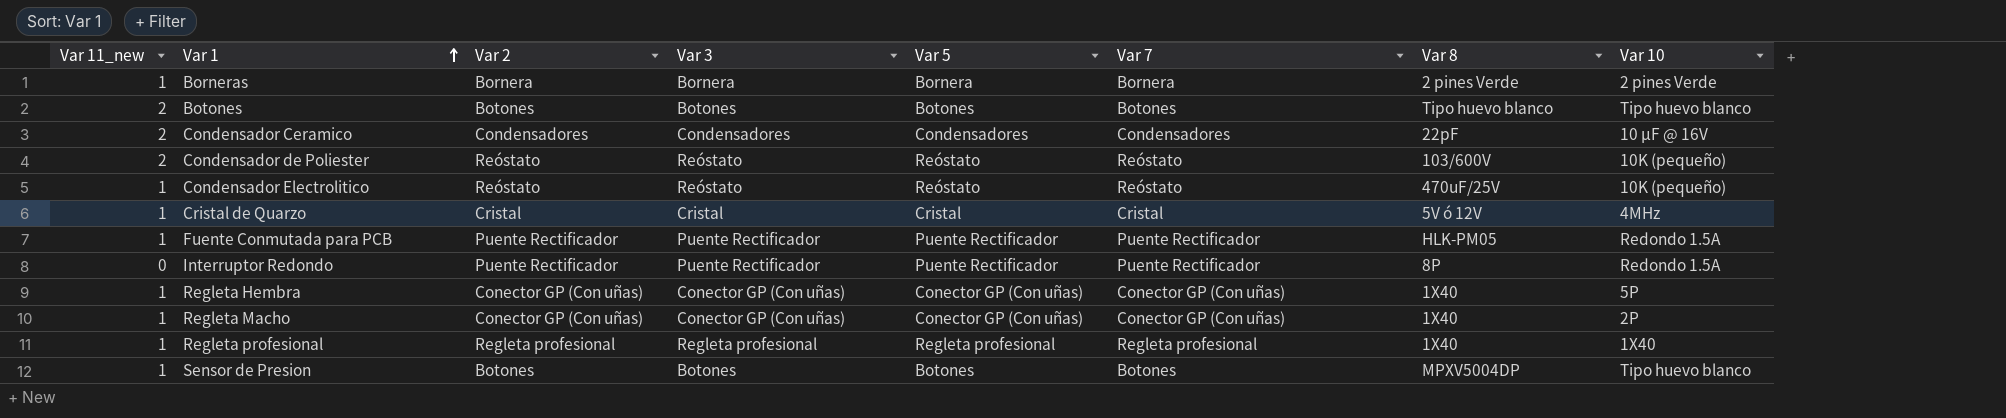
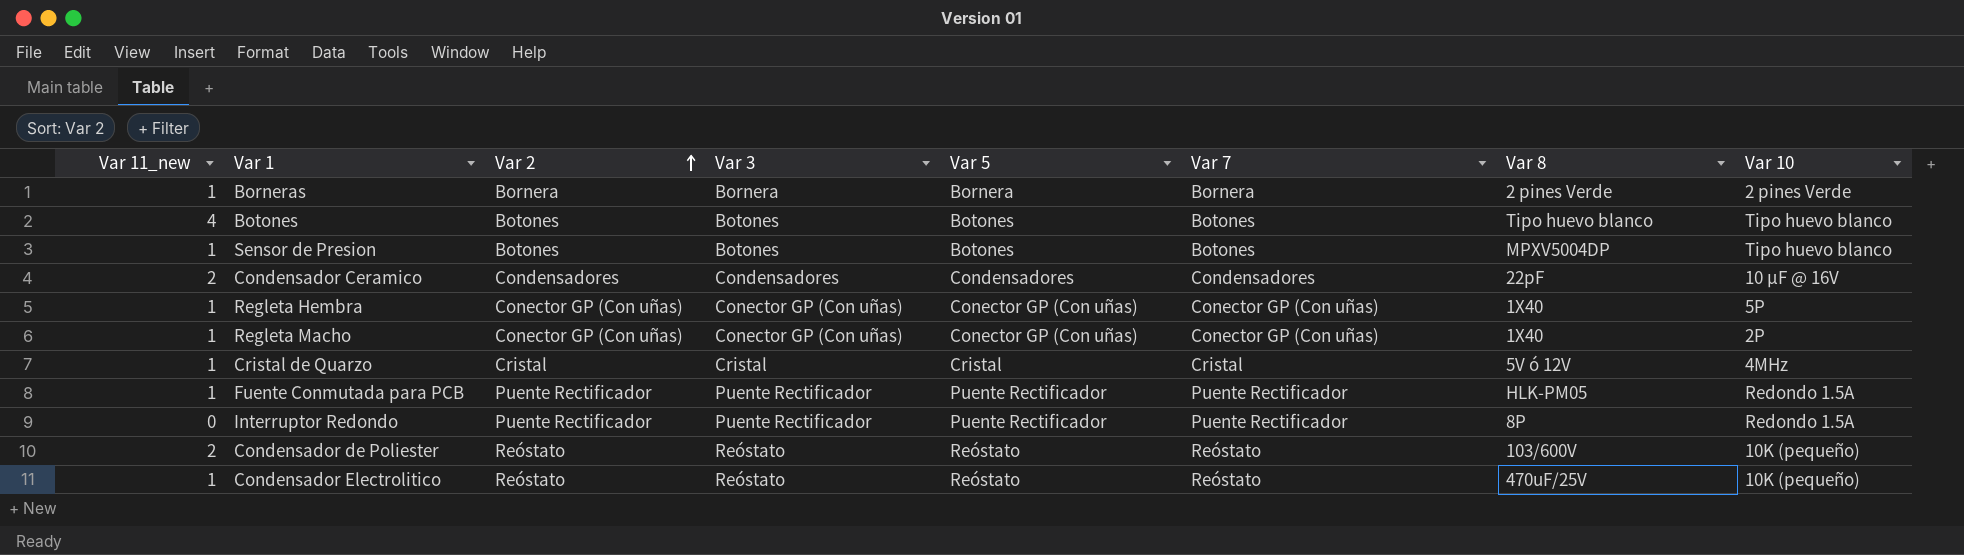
row order: Var 1 ascending -> Var 2 ascending
row Regleta profesional: 1 | Regleta profesional | Regleta profesional | Regleta profesional | Regleta profesional | 1X40 | 1X40 -> none
Botones | Var 11_new: 2 -> 4

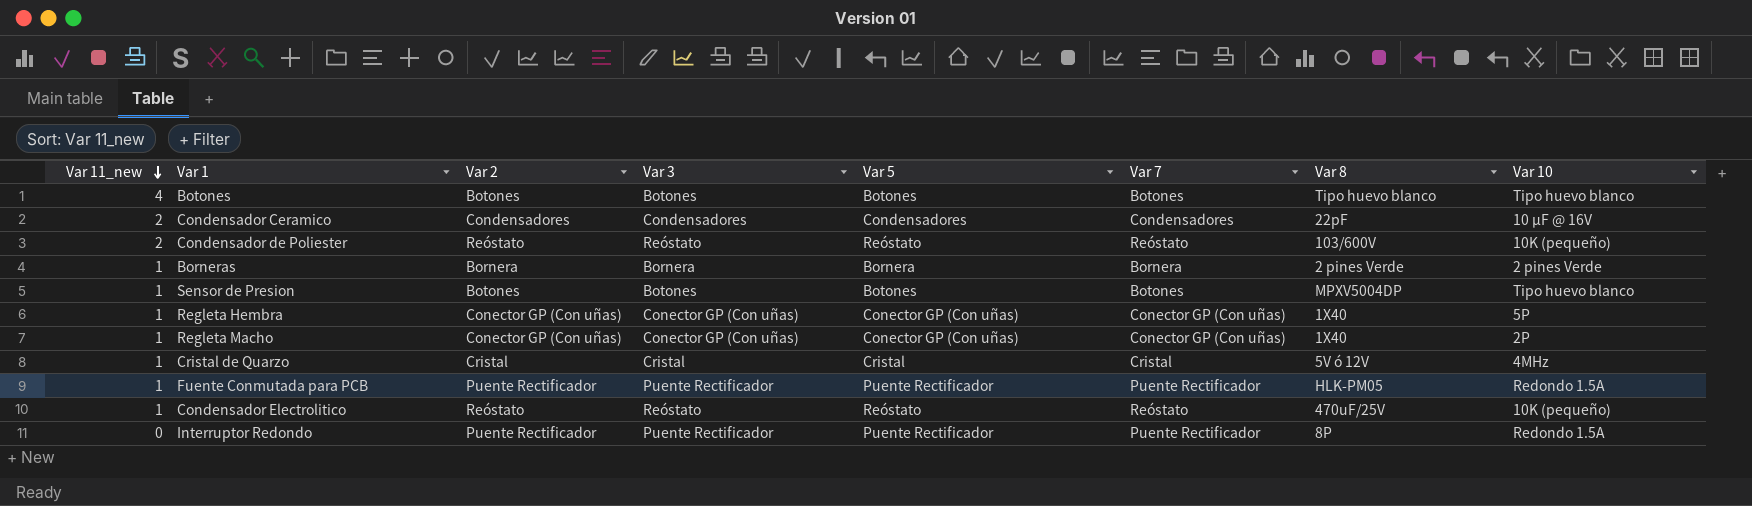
row order: Var 2 ascending -> Var 11_new descending

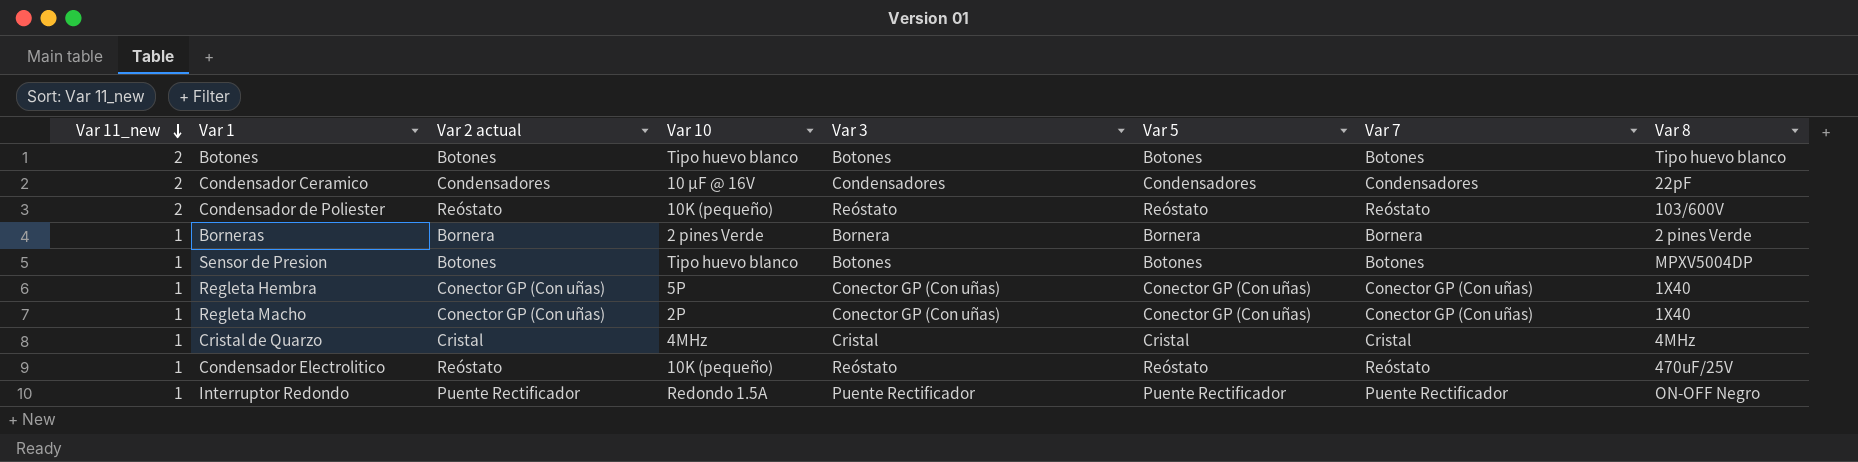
column name: Var 2 -> Var 2 actual
column Var 10 | position: 8 -> 4
row Fuente Conmutada para PCB: 1 | Puente Rectificador | Puente Rectificador | Puente Rectificador | Puente Rectificador | HLK-PM05 | Redondo 1.5A -> none
Botones | Var 11_new: 4 -> 2
Cristal de Quarzo | Var 8: 5V ó 12V -> 4MHz
Interruptor Redondo | Var 11_new: 0 -> 1
Interruptor Redondo | Var 8: 8P -> ON-OFF Negro

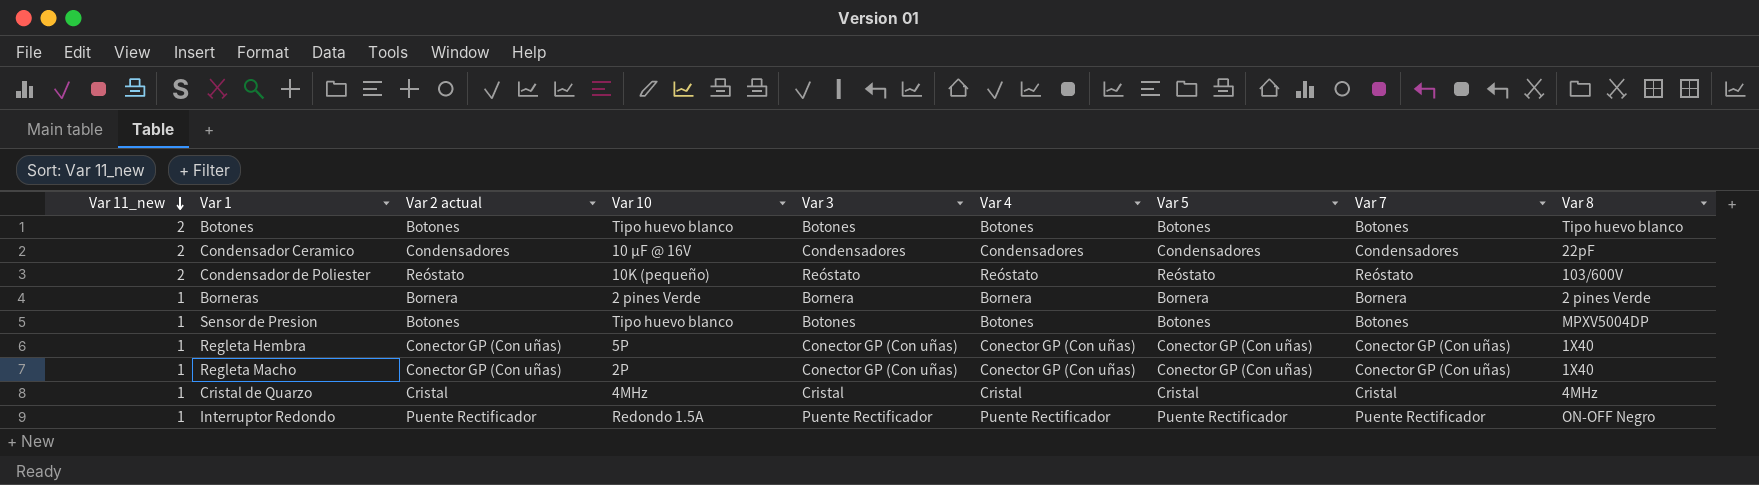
column Var 4 | position: none -> 6
row Condensador Electrolitico: 1 | Reóstato | 10K (pequeño) | Reóstato | Reóstato | Reóstato | 470uF/25V -> none

